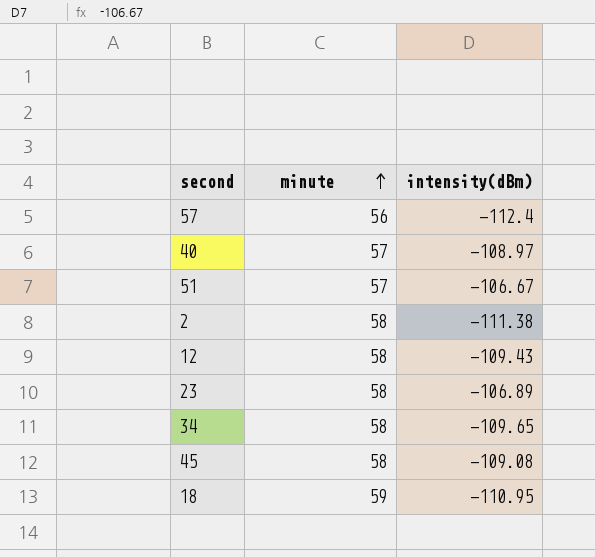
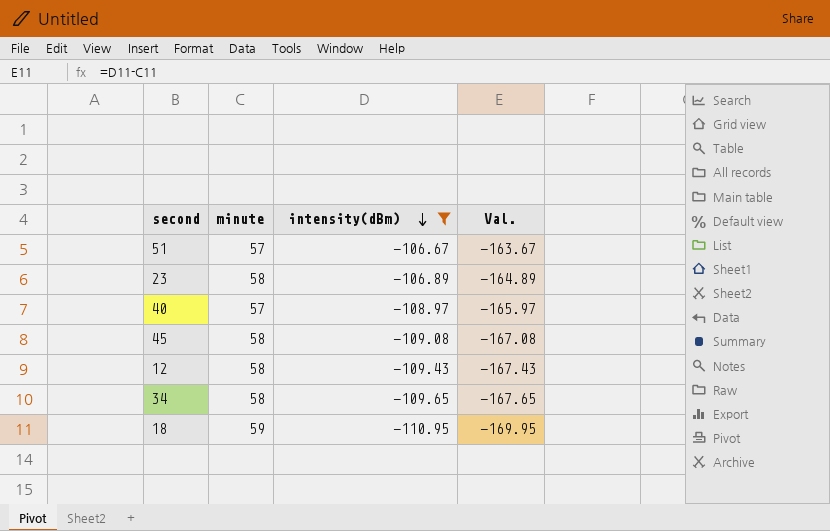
filter: none -> intensity(dBm) >= -110.95
row order: minute ascending -> intensity(dBm) descending
column Val. | formula: none -> [intensity(dBm)] - [minute]

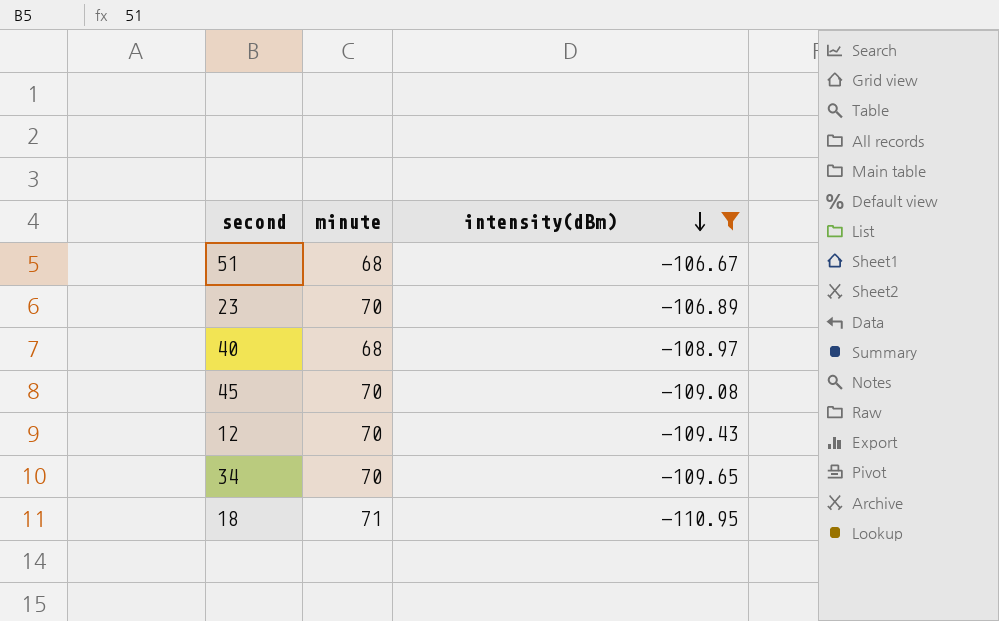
column Val. | formula: [intensity(dBm)] - [minute] -> none
51 | minute: 57 -> 68
23 | minute: 58 -> 70
40 | minute: 57 -> 68
45 | minute: 58 -> 70
12 | minute: 58 -> 70
34 | minute: 58 -> 70
18 | minute: 59 -> 71

